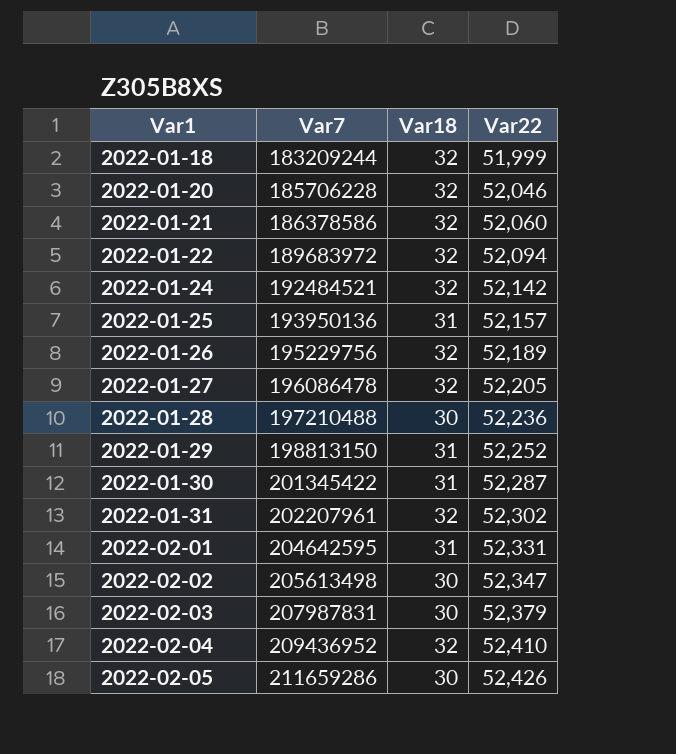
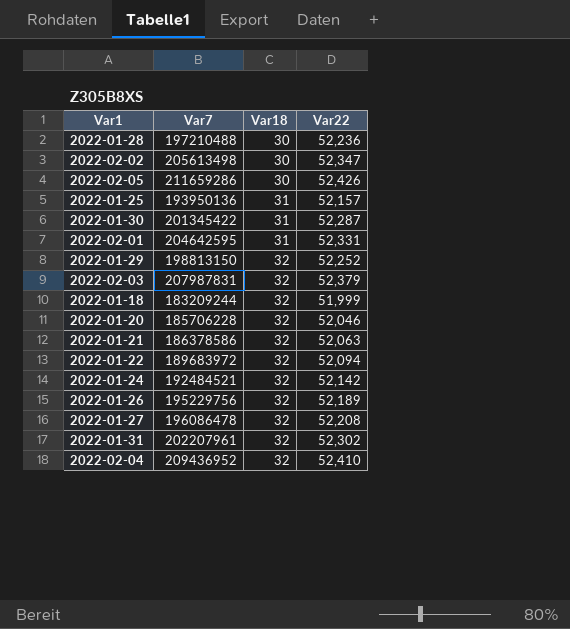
row order: Var1 ascending -> Var18 ascending
2022-01-29 | Var18: 31 -> 32
2022-02-03 | Var18: 30 -> 32
2022-01-21 | Var22: 52,060 -> 52,063
2022-01-27 | Var22: 52,205 -> 52,208

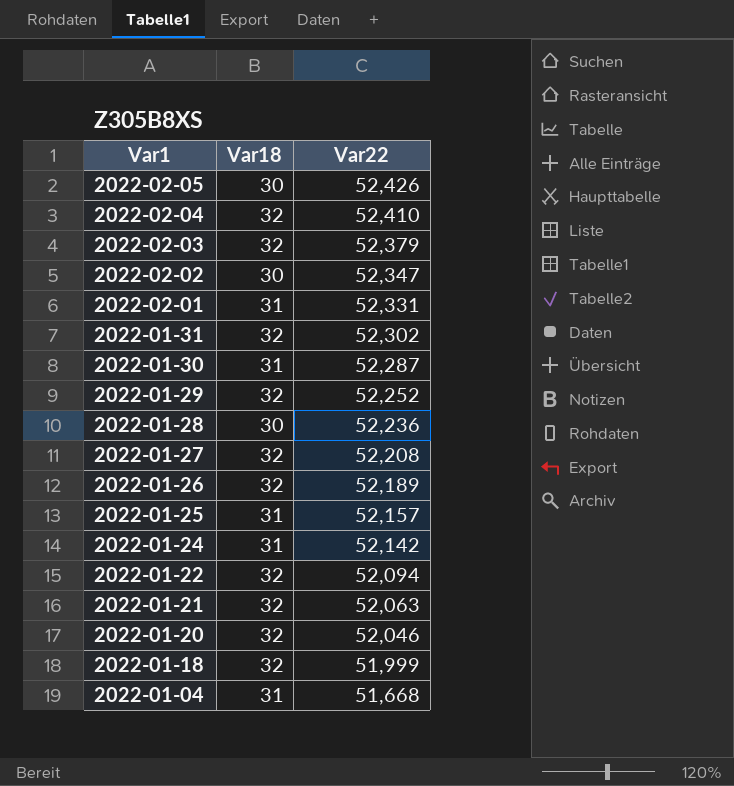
row order: Var18 ascending -> Var1 descending
column Var7 | position: 2 -> none
2022-01-24 | Var18: 32 -> 31
row 2022-01-04: none -> 31 | 51,668

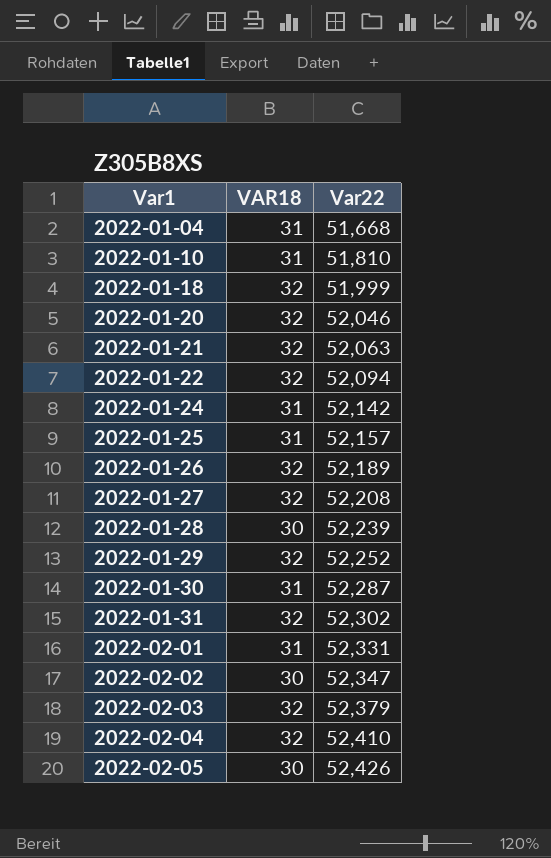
row order: Var1 descending -> Var1 ascending
column name: Var18 -> VAR18
row 2022-01-10: none -> 31 | 51,810
2022-01-28 | Var22: 52,236 -> 52,239

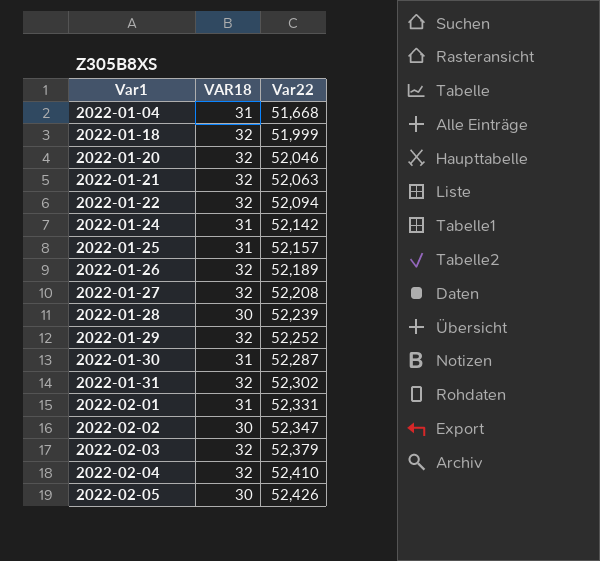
row 2022-01-10: 31 | 51,810 -> none

